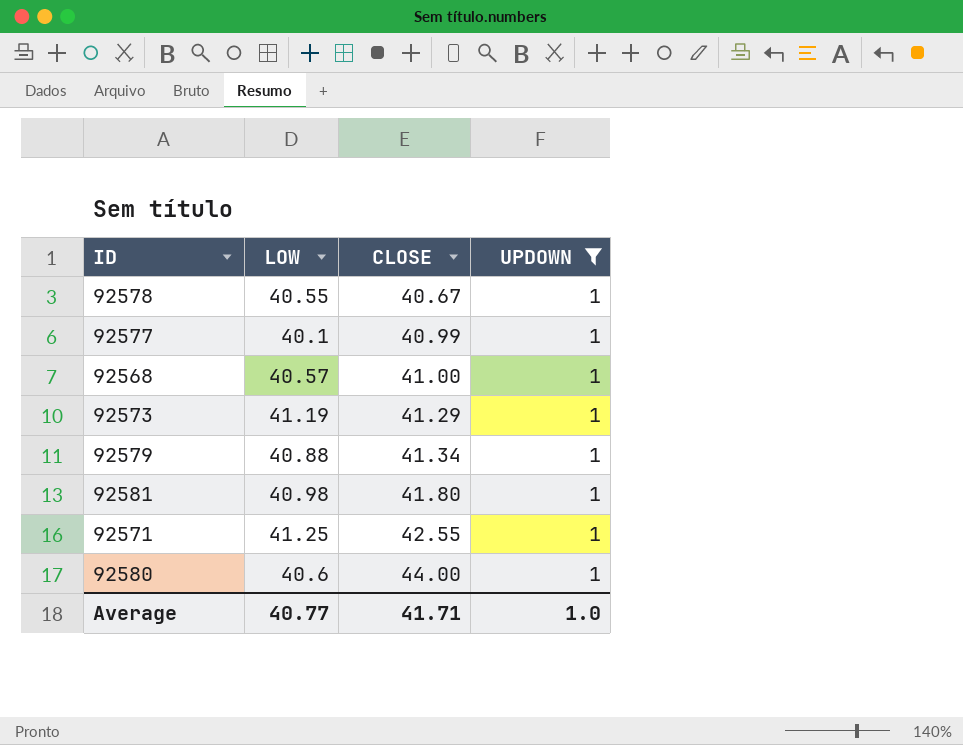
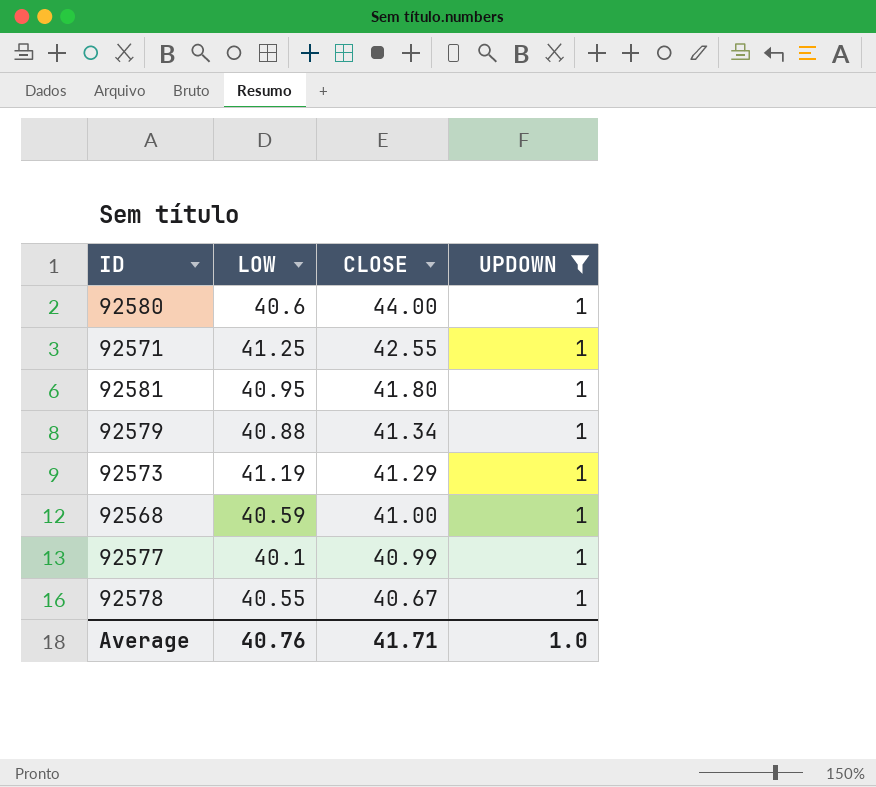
row order: CLOSE ascending -> CLOSE descending
92581 | LOW: 40.98 -> 40.95
92568 | LOW: 40.57 -> 40.59
Average | LOW: 40.77 -> 40.76

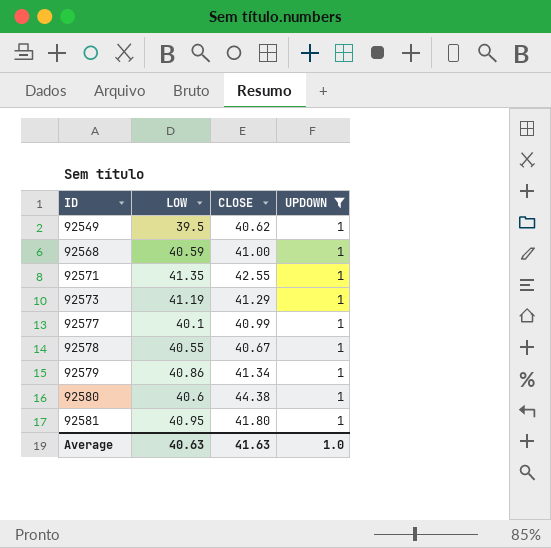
row order: CLOSE descending -> ID ascending
row 92549: none -> 39.5 | 40.62 | 1
92571 | LOW: 41.25 -> 41.35
92579 | LOW: 40.88 -> 40.86
92580 | CLOSE: 44.00 -> 44.38
Average | LOW: 40.76 -> 40.63
Average | CLOSE: 41.71 -> 41.63

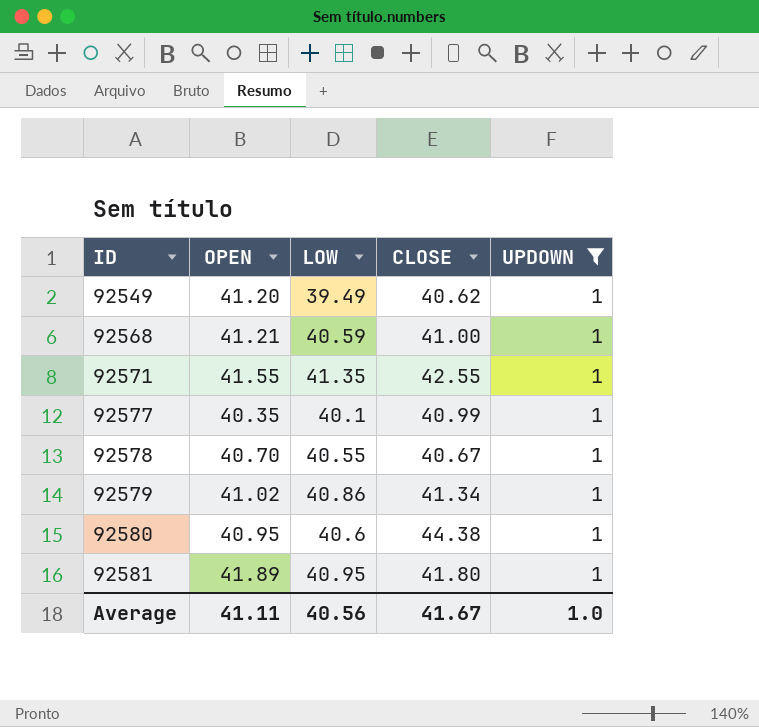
column OPEN | position: none -> 2
row 92573: 41.19 | 41.29 | 1 -> none
92549 | LOW: 39.5 -> 39.49
Average | LOW: 40.63 -> 40.56
Average | CLOSE: 41.63 -> 41.67

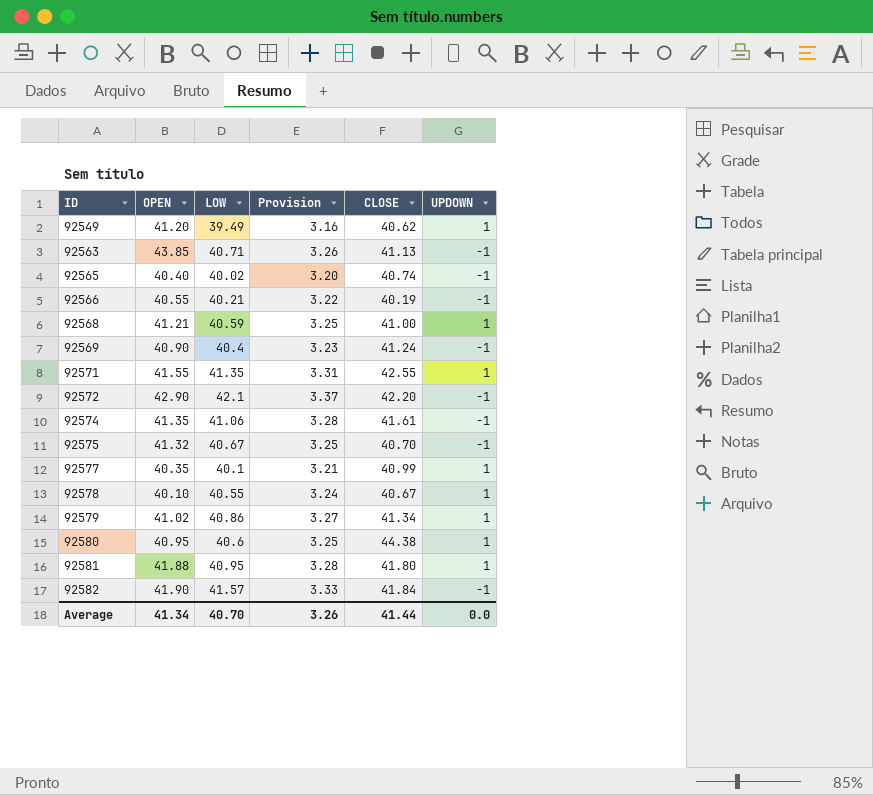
filter: UPDOWN = 1 -> none
column Provision | formula: none -> [LOW] * 0.08
92578 | OPEN: 40.70 -> 40.10
92581 | OPEN: 41.89 -> 41.88
Average | OPEN: 41.11 -> 41.34
Average | LOW: 40.56 -> 40.70
Average | CLOSE: 41.67 -> 41.44
Average | UPDOWN: 1.0 -> 0.0

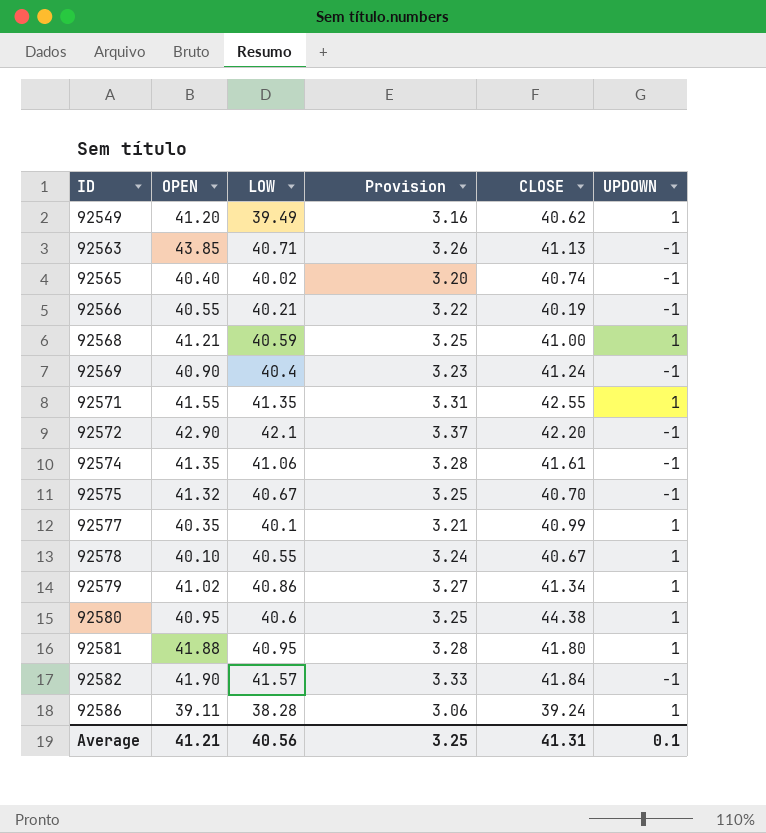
row 92586: none -> 39.11 | 38.28 | 3.06 | 39.24 | 1
Average | OPEN: 41.34 -> 41.21
Average | LOW: 40.70 -> 40.56
Average | Provision: 3.26 -> 3.25
Average | CLOSE: 41.44 -> 41.31
Average | UPDOWN: 0.0 -> 0.1

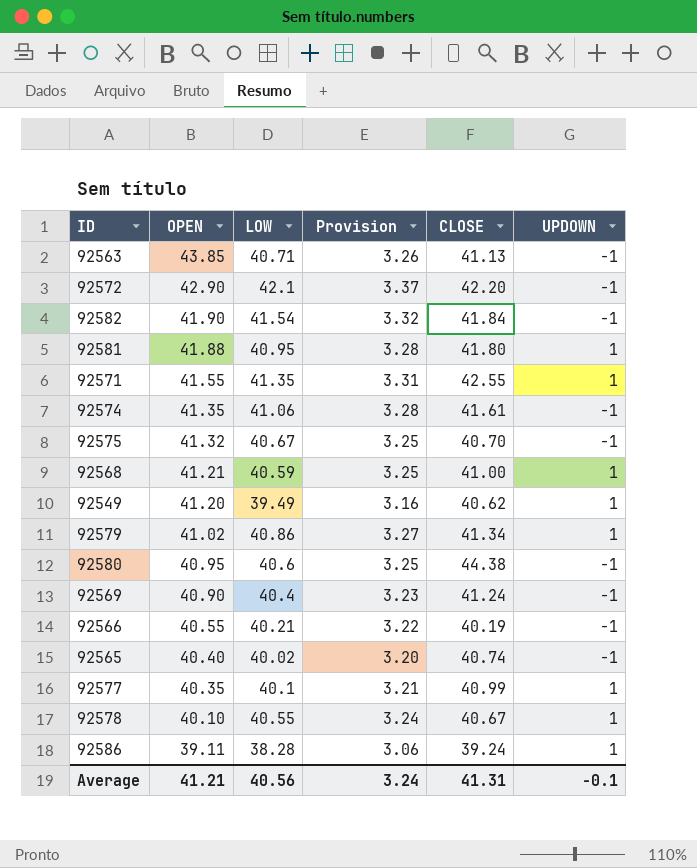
row order: ID ascending -> OPEN descending
92582 | LOW: 41.57 -> 41.54
92582 | Provision: 3.33 -> 3.32
92580 | UPDOWN: 1 -> -1
Average | Provision: 3.25 -> 3.24
Average | UPDOWN: 0.1 -> -0.1

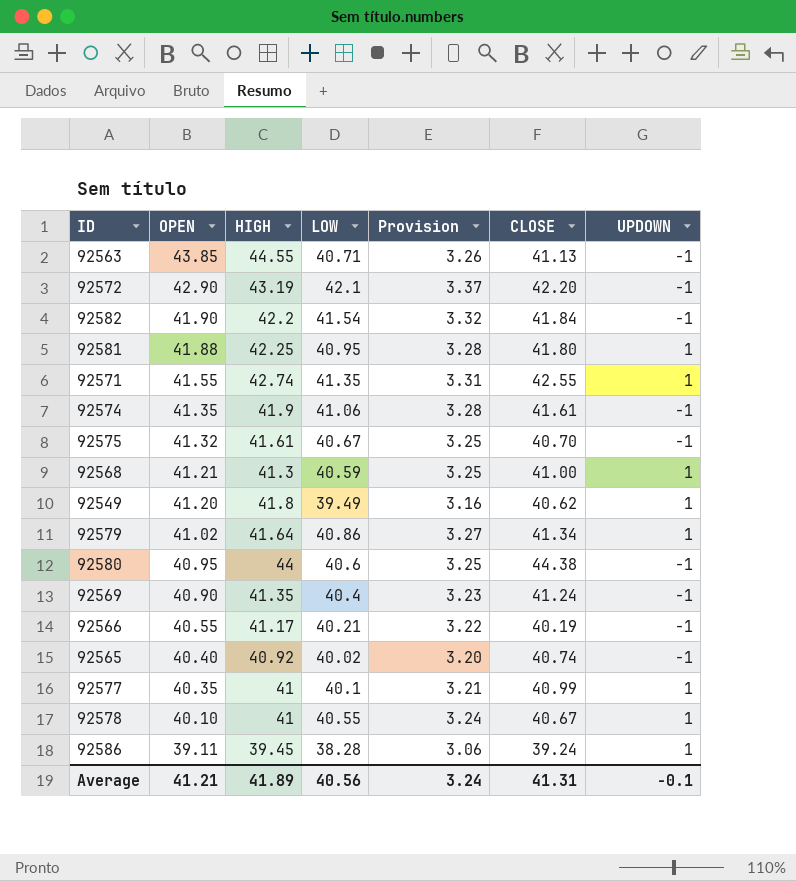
column HIGH | position: none -> 3

